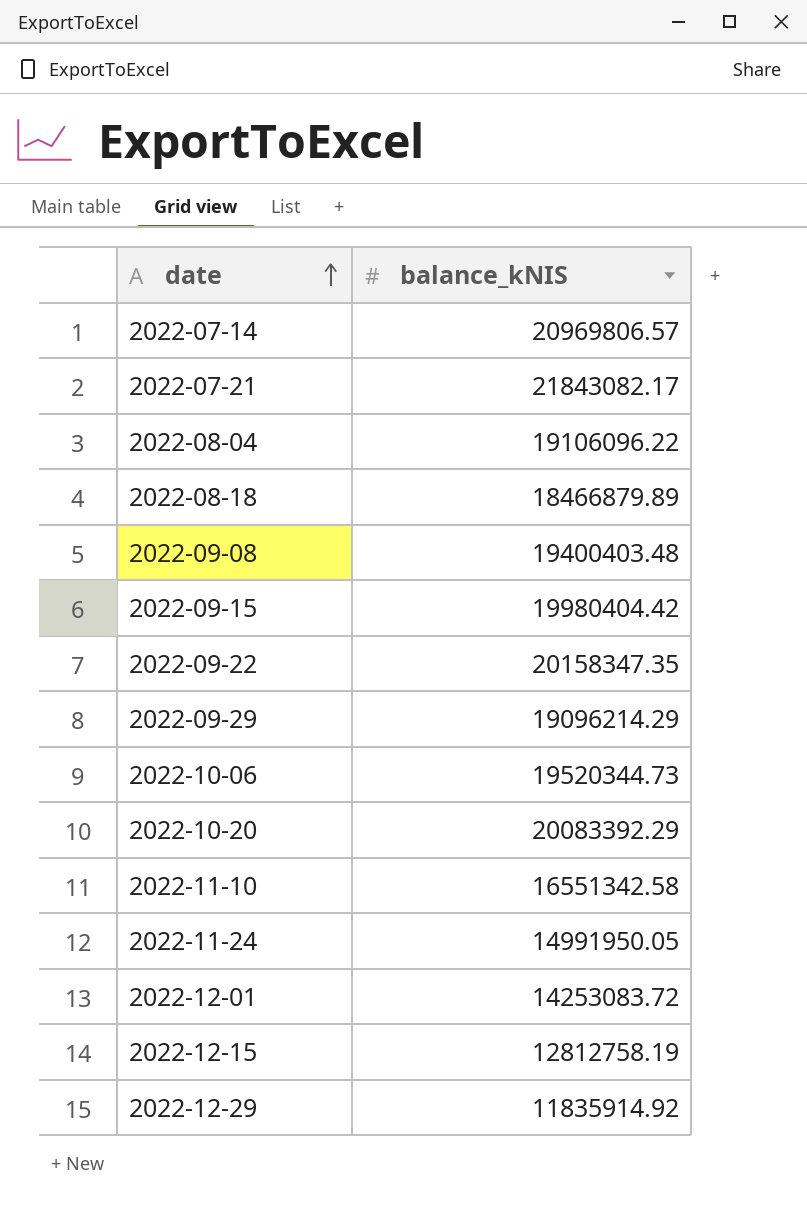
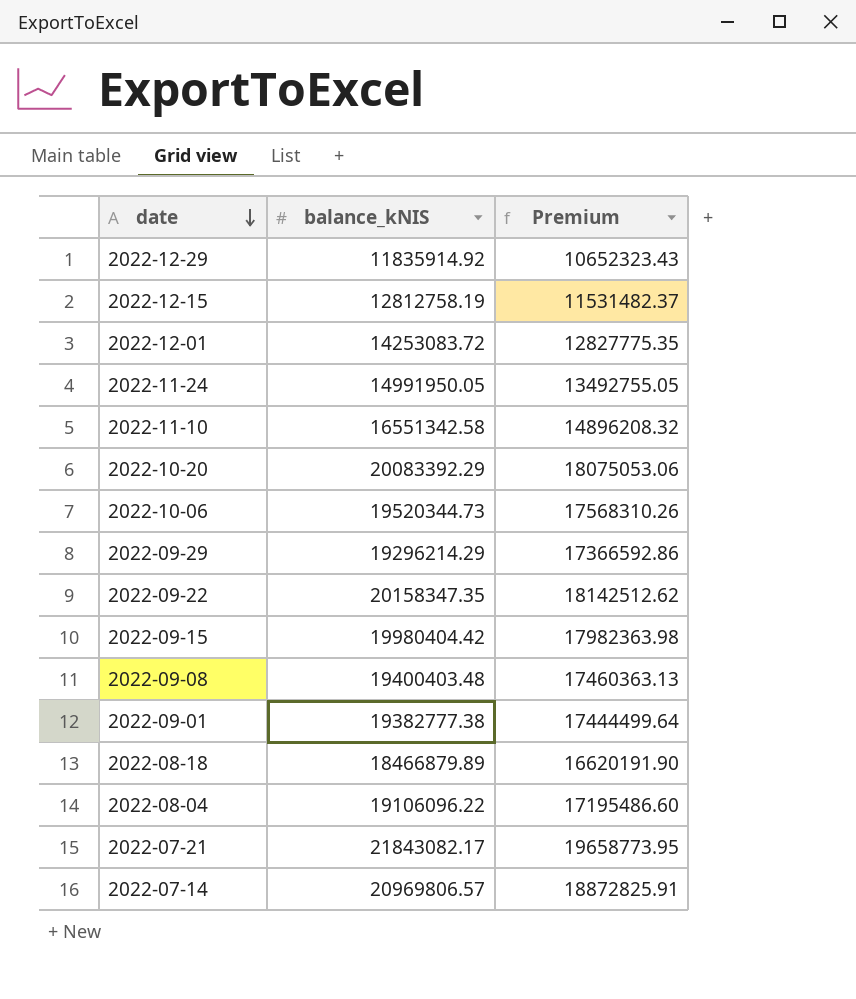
row order: date ascending -> date descending
column Premium | formula: none -> [balance_kNIS] * 0.9
2022-09-29 | balance_kNIS: 19096214.29 -> 19296214.29
row 2022-09-01: none -> 19382777.38 | 17444499.64

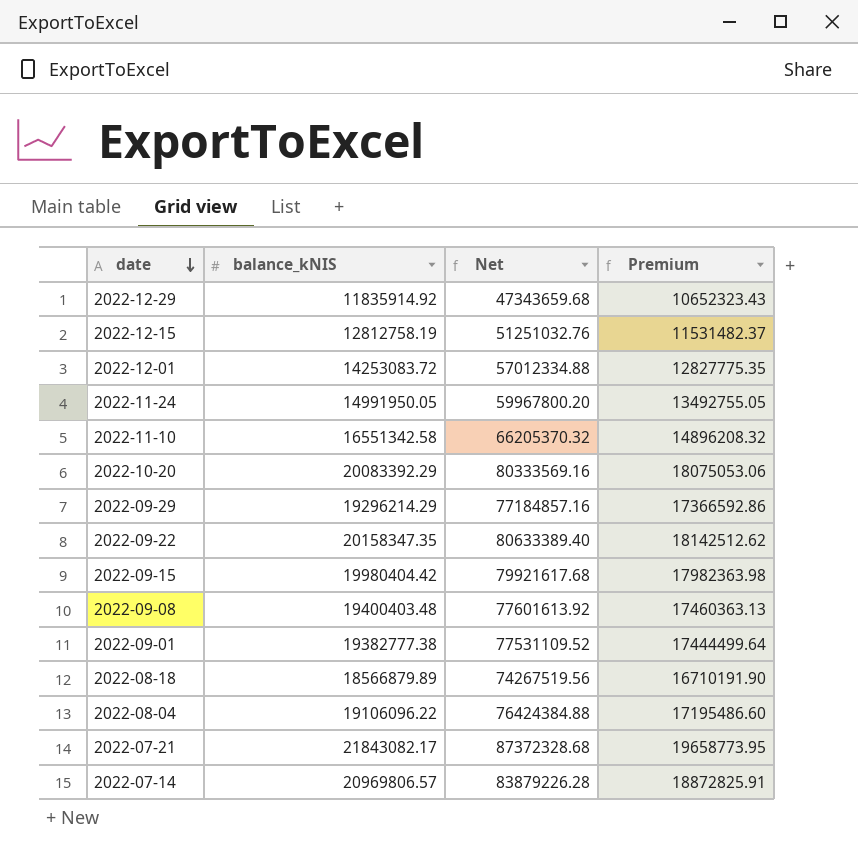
column Net | formula: none -> [balance_kNIS] * 4
row 2022-10-06: 19520344.73 | 17568310.26 -> none
2022-08-18 | balance_kNIS: 18466879.89 -> 18566879.89
2022-08-18 | Premium: 16620191.90 -> 16710191.90

